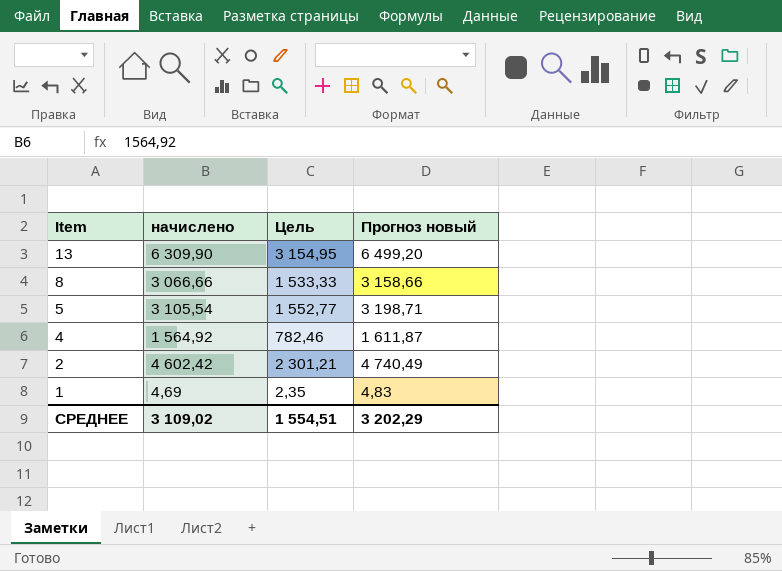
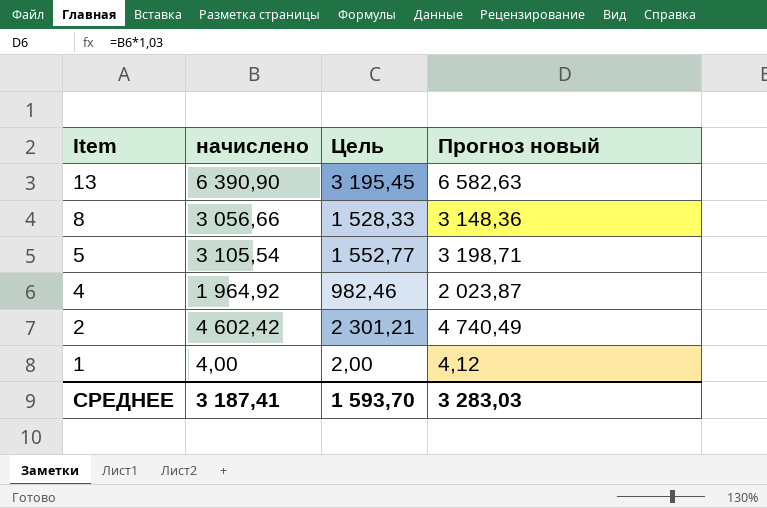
13 | начислено: 6 309,90 -> 6 390,90
13 | Цель: 3 154,95 -> 3 195,45
13 | Прогноз новый: 6 499,20 -> 6 582,63
8 | начислено: 3 066,66 -> 3 056,66
8 | Цель: 1 533,33 -> 1 528,33
8 | Прогноз новый: 3 158,66 -> 3 148,36
4 | начислено: 1 564,92 -> 1 964,92
4 | Цель: 782,46 -> 982,46
4 | Прогноз новый: 1 611,87 -> 2 023,87
1 | начислено: 4,69 -> 4,00
1 | Цель: 2,35 -> 2,00
1 | Прогноз новый: 4,83 -> 4,12
СРЕДНЕЕ | начислено: 3 109,02 -> 3 187,41
СРЕДНЕЕ | Цель: 1 554,51 -> 1 593,70
СРЕДНЕЕ | Прогноз новый: 3 202,29 -> 3 283,03

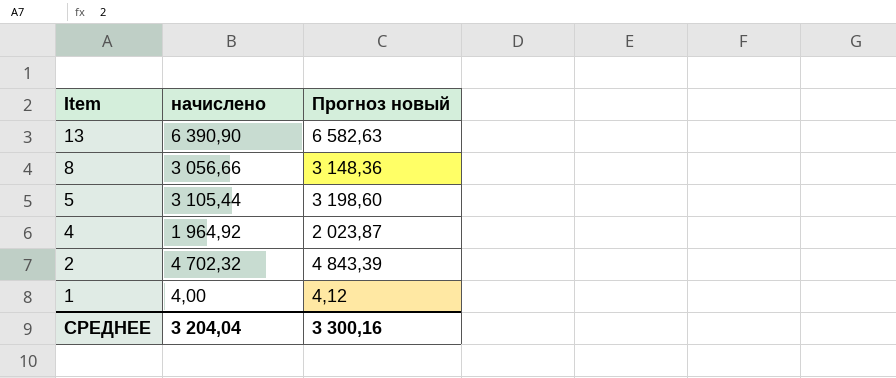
column Цель | formula: [начислено] * 0,5 -> none
5 | начислено: 3 105,54 -> 3 105,44
5 | Прогноз новый: 3 198,71 -> 3 198,60
2 | начислено: 4 602,42 -> 4 702,32
2 | Прогноз новый: 4 740,49 -> 4 843,39
СРЕДНЕЕ | начислено: 3 187,41 -> 3 204,04
СРЕДНЕЕ | Прогноз новый: 3 283,03 -> 3 300,16

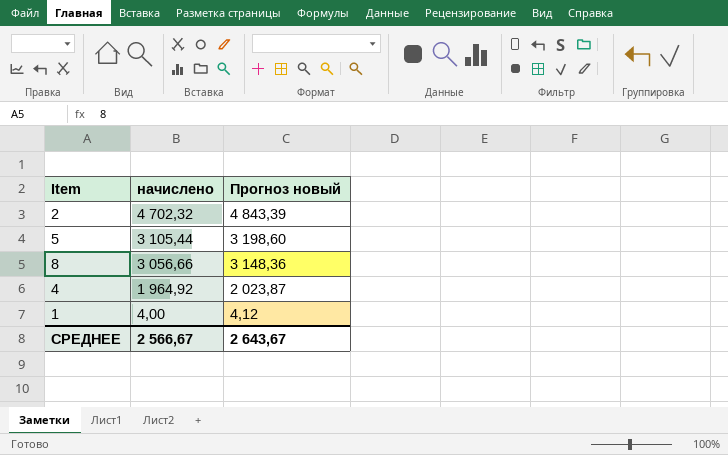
row order: Item descending -> начислено descending
row 13: 6 390,90 | 6 582,63 -> none
СРЕДНЕЕ | начислено: 3 204,04 -> 2 566,67
СРЕДНЕЕ | Прогноз новый: 3 300,16 -> 2 643,67

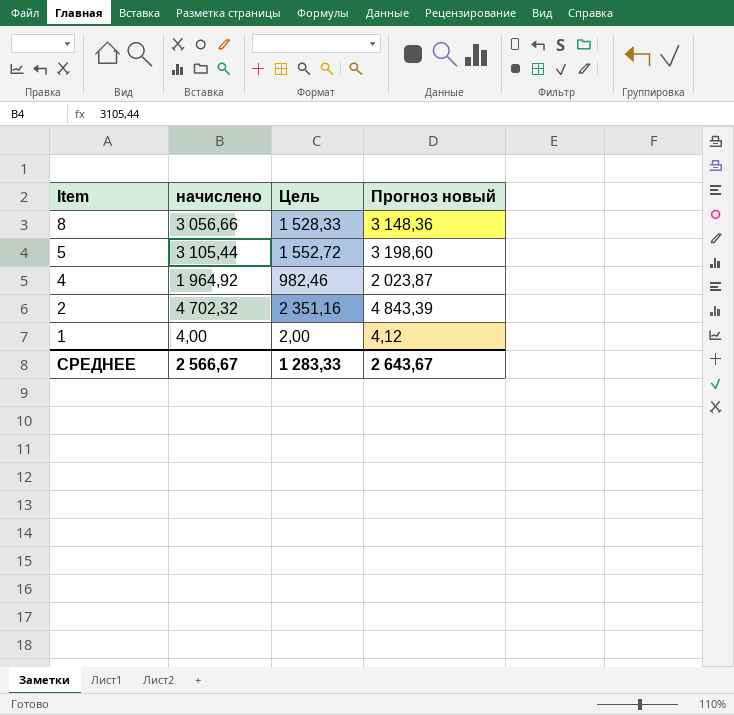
row order: начислено descending -> Item descending
column Цель | formula: none -> [начислено] * 0,5

